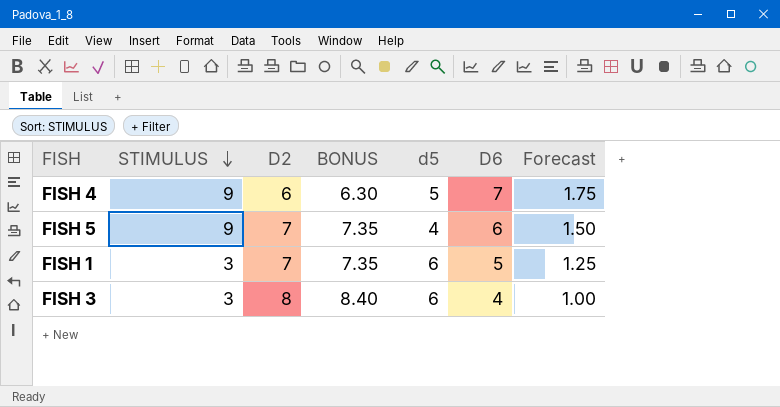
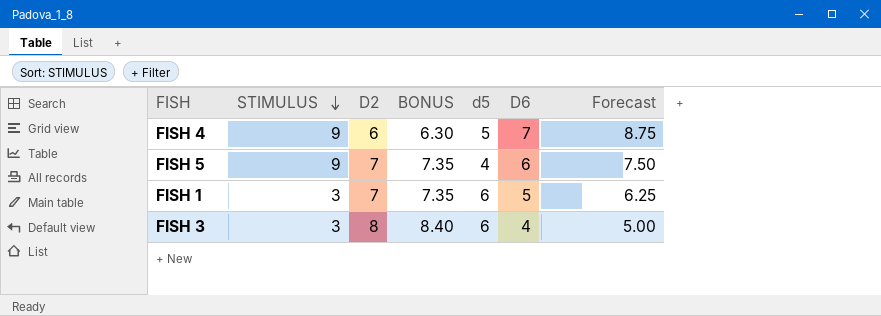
column Forecast | formula: [D6] * 0.25 -> [D6] * 1.25

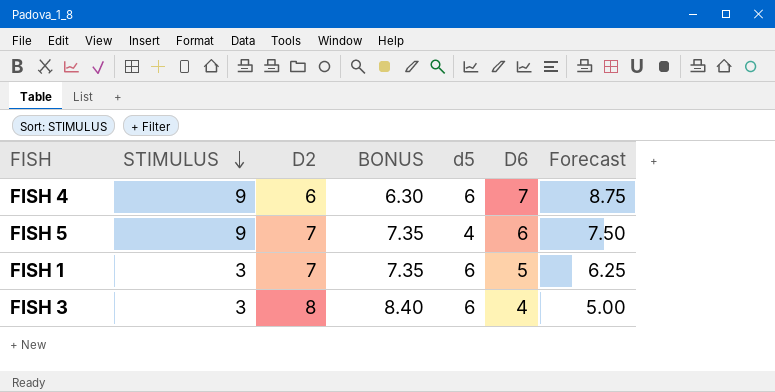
FISH 4 | d5: 5 -> 6

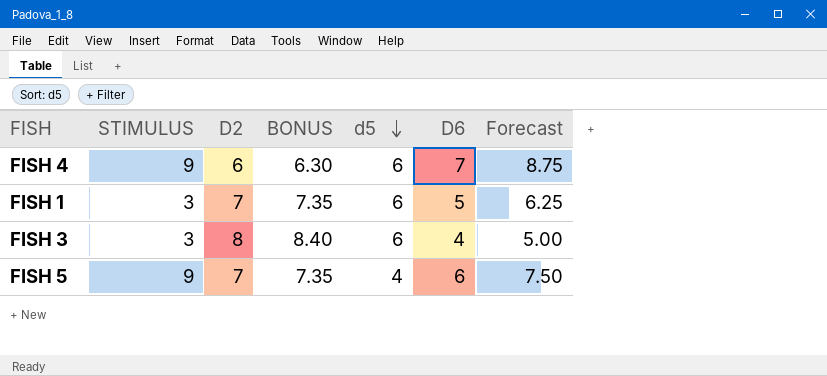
row order: STIMULUS descending -> d5 descending

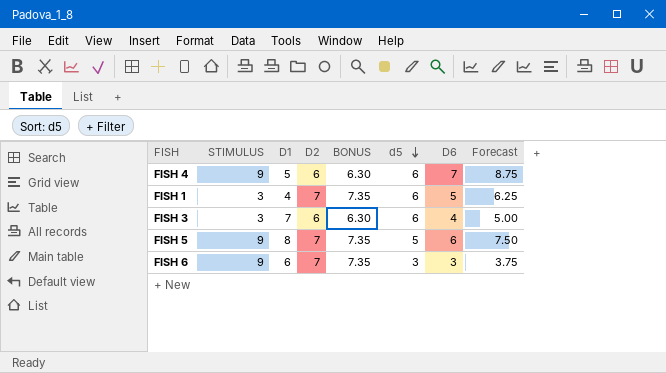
column D1 | position: none -> 3
FISH 3 | D2: 8 -> 6
FISH 3 | BONUS: 8.40 -> 6.30
FISH 5 | d5: 4 -> 5
row FISH 6: none -> 9 | 6 | 7 | 7.35 | 3 | 3 | 3.75

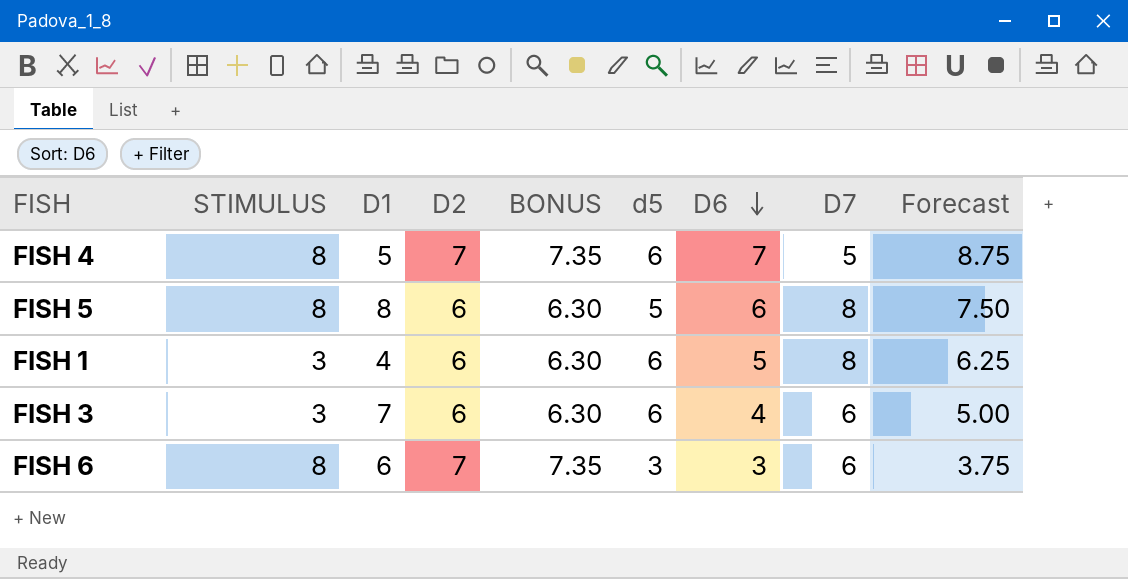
row order: d5 descending -> D6 descending
column D7 | position: none -> 8
FISH 4 | STIMULUS: 9 -> 8
FISH 4 | D2: 6 -> 7
FISH 4 | BONUS: 6.30 -> 7.35
FISH 5 | STIMULUS: 9 -> 8
FISH 5 | D2: 7 -> 6
FISH 5 | BONUS: 7.35 -> 6.30
FISH 1 | D2: 7 -> 6
FISH 1 | BONUS: 7.35 -> 6.30
FISH 6 | STIMULUS: 9 -> 8

